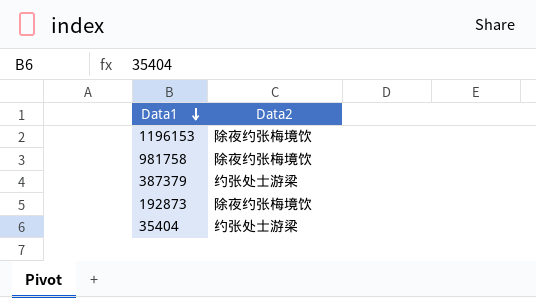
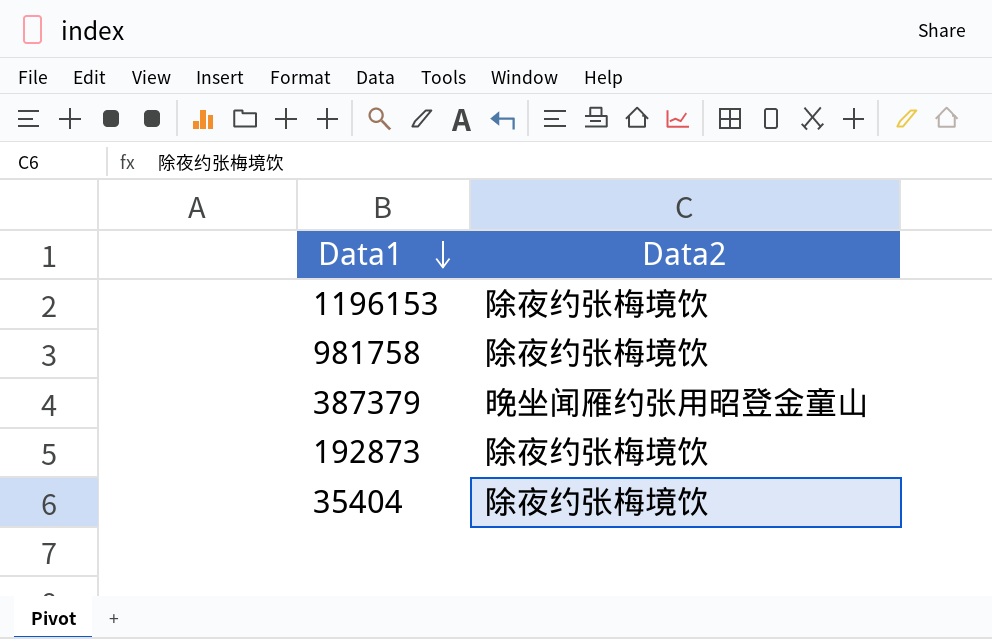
387379 | Data2: 约张处士游梁 -> 晚坐闻雁约张用昭登金童山
35404 | Data2: 约张处士游梁 -> 除夜约张梅境饮

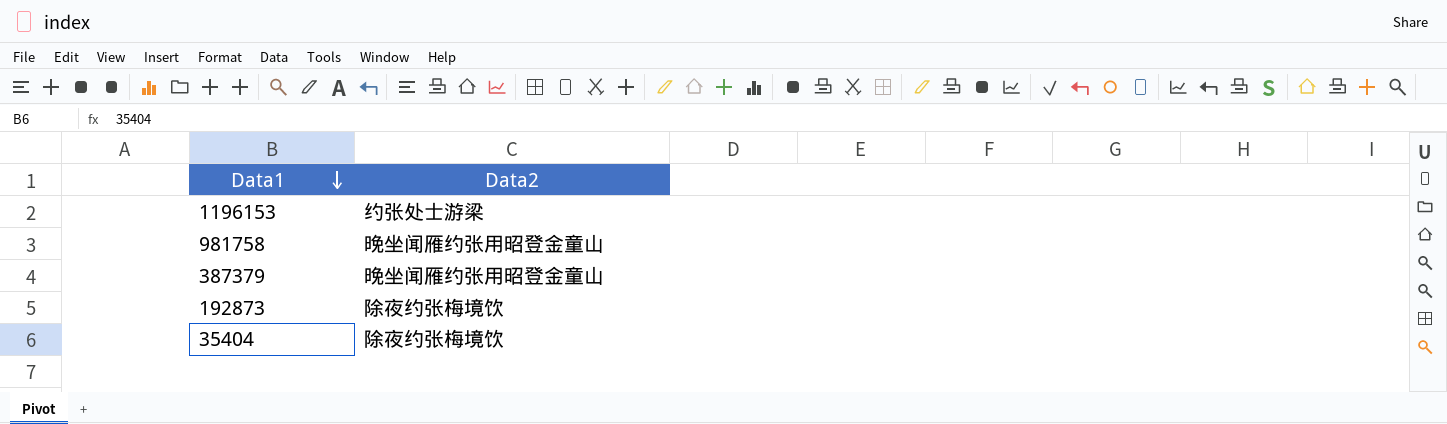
1196153 | Data2: 除夜约张梅境饮 -> 约张处士游梁
981758 | Data2: 除夜约张梅境饮 -> 晚坐闻雁约张用昭登金童山

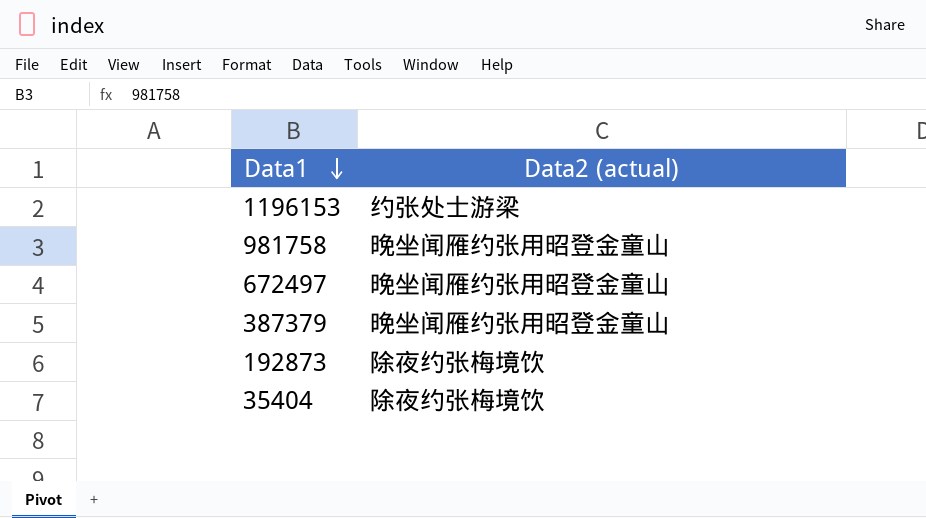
column name: Data2 -> Data2 (actual)
row 672497: none -> 晚坐闻雁约张用昭登金童山

